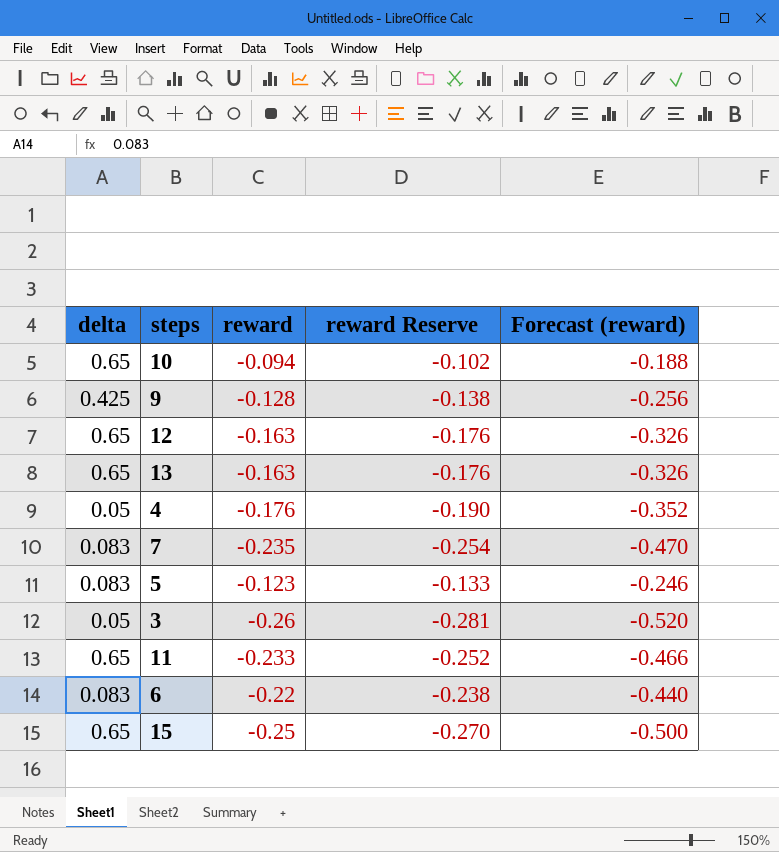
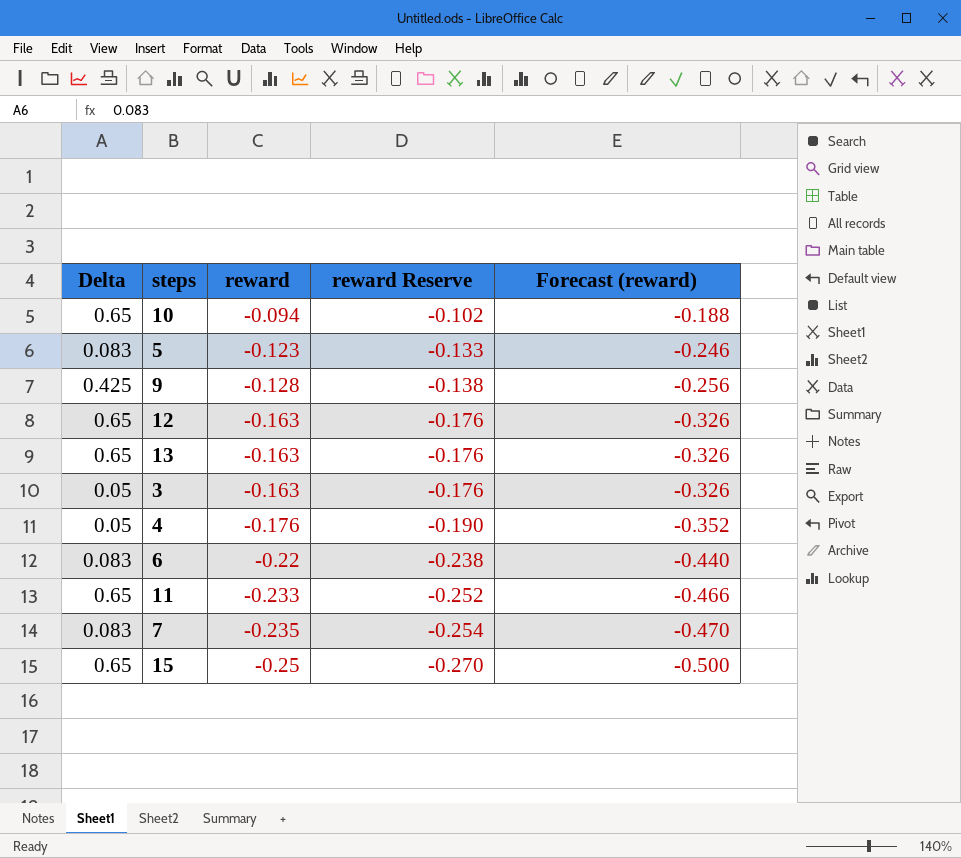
row order: none -> reward descending
column name: delta -> Delta
3 | reward: -0.26 -> -0.163
3 | reward Reserve: -0.281 -> -0.176
3 | Forecast (reward): -0.520 -> -0.326

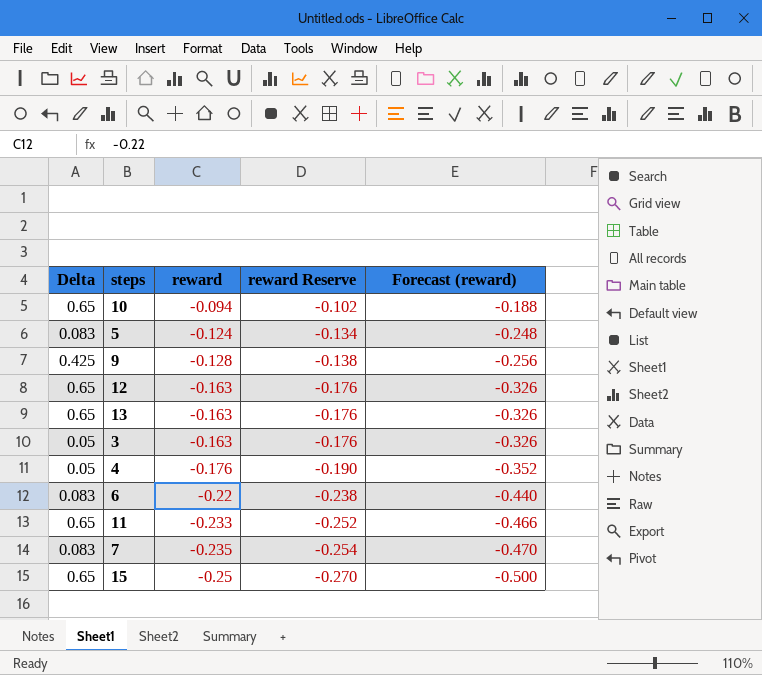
5 | reward: -0.123 -> -0.124
5 | reward Reserve: -0.133 -> -0.134
5 | Forecast (reward): -0.246 -> -0.248

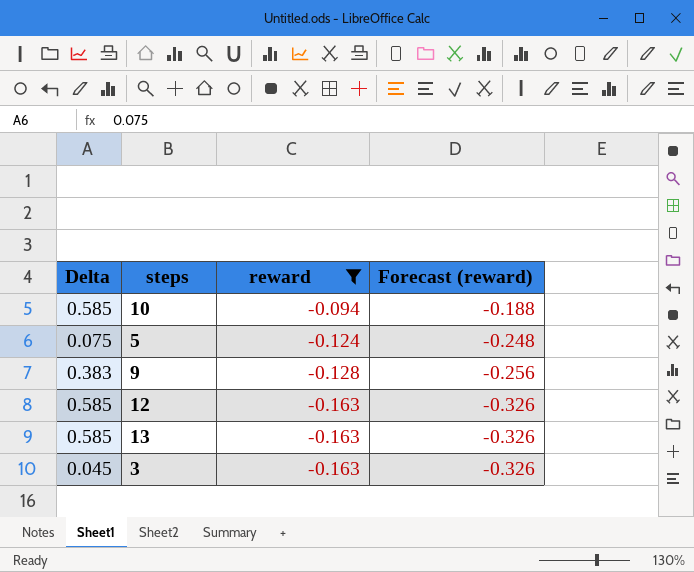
filter: none -> reward >= -0.163
column reward Reserve | formula: [reward] * 1.08 -> none
10 | Delta: 0.65 -> 0.585
5 | Delta: 0.083 -> 0.075
9 | Delta: 0.425 -> 0.383
12 | Delta: 0.65 -> 0.585
13 | Delta: 0.65 -> 0.585
3 | Delta: 0.05 -> 0.045

